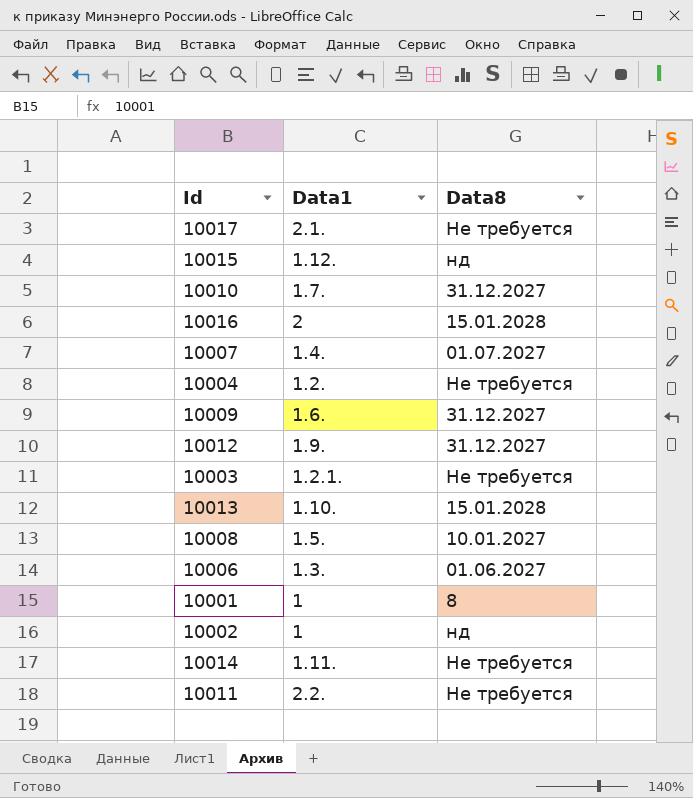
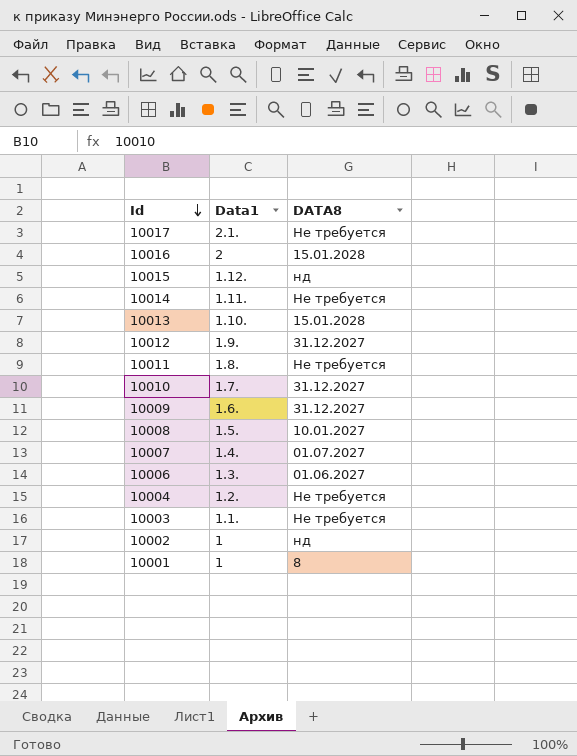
row order: none -> Id descending
column name: Data8 -> DATA8
10011 | Data1: 2.2. -> 1.8.
10003 | Data1: 1.2.1. -> 1.1.

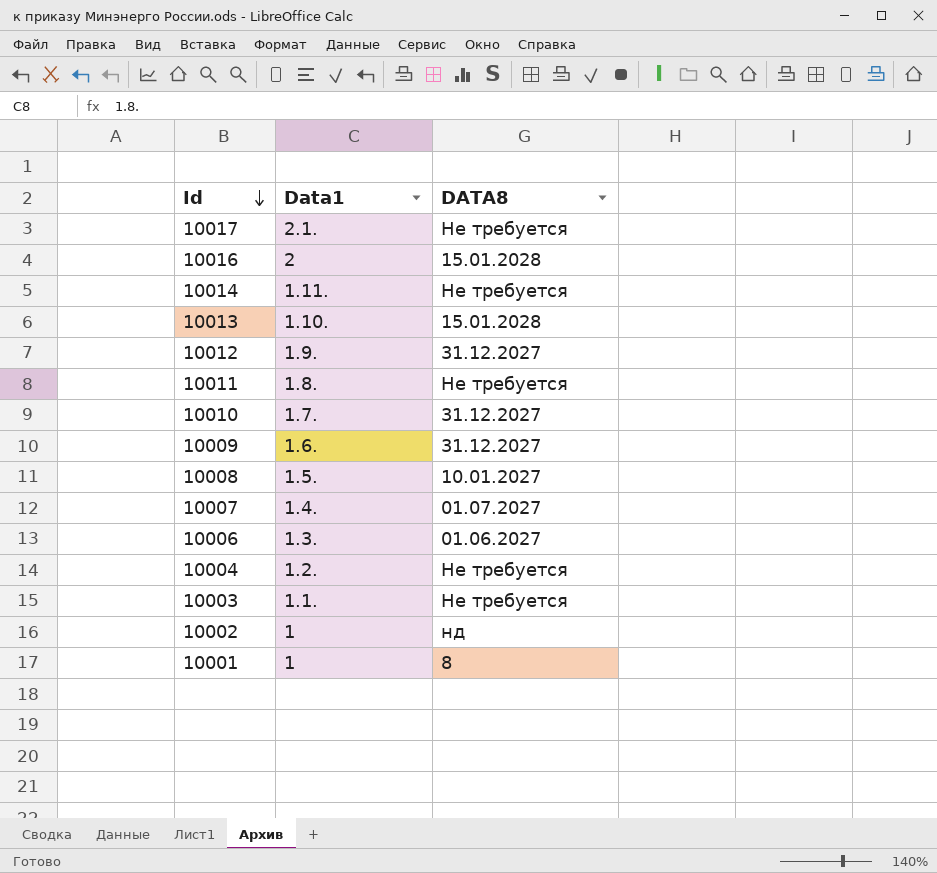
row 10015: 1.12. | нд -> none

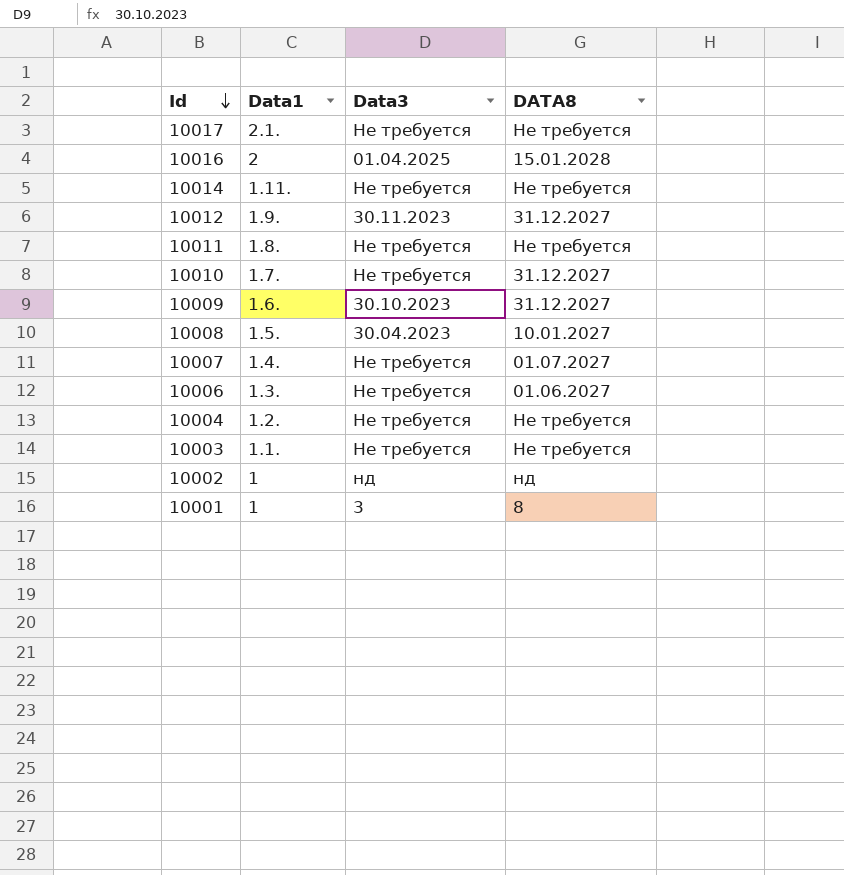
column Data3 | position: none -> 3
row 10013: 1.10. | 15.01.2028 -> none

